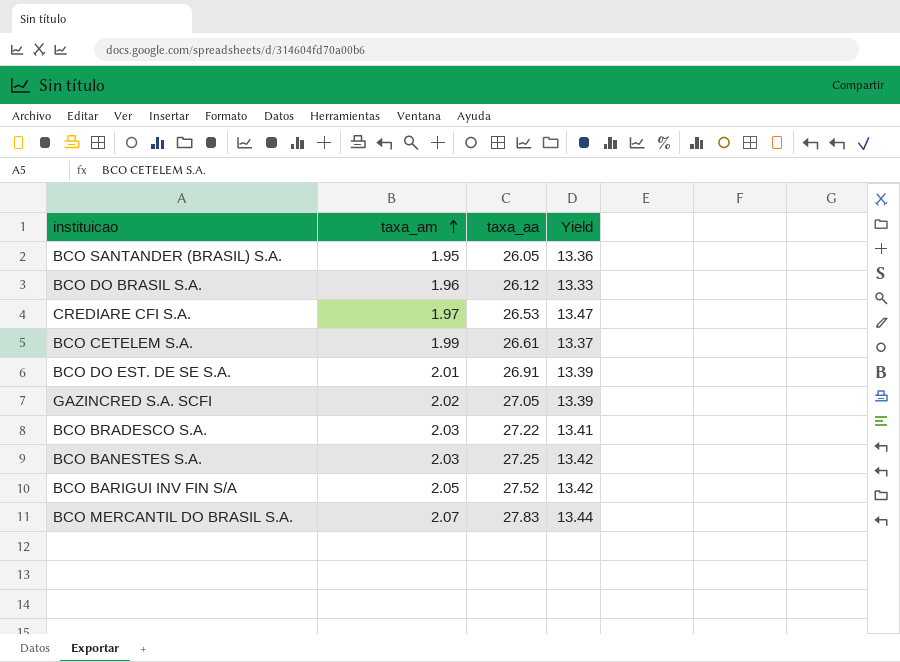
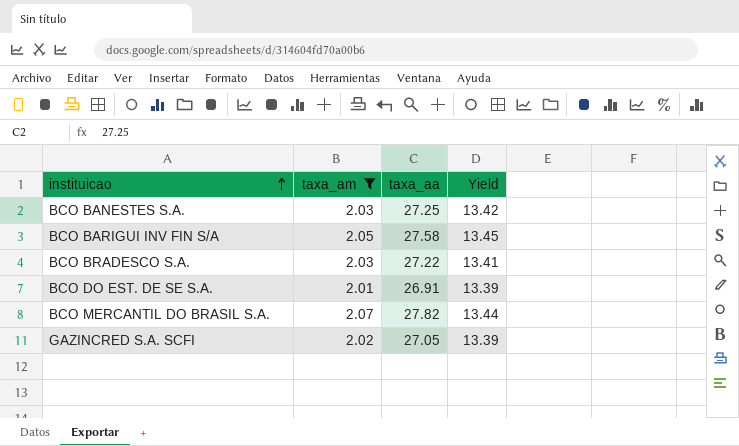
filter: none -> taxa_am >= 2.01
row order: taxa_am ascending -> instituicao ascending
BCO BARIGUI INV FIN S/A | taxa_aa: 27.52 -> 27.58
BCO BARIGUI INV FIN S/A | Yield: 13.42 -> 13.45
BCO MERCANTIL DO BRASIL S.A. | taxa_aa: 27.83 -> 27.82

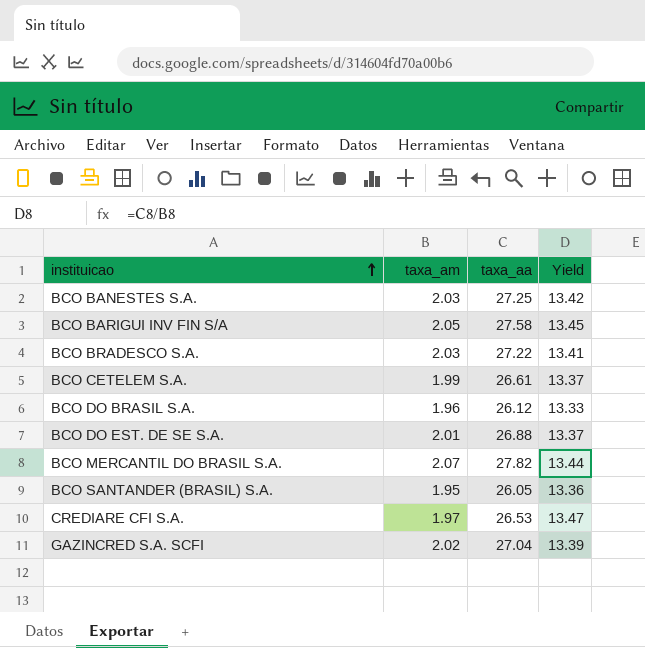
filter: taxa_am >= 2.01 -> none
BCO DO EST. DE SE S.A. | taxa_aa: 26.91 -> 26.88
BCO DO EST. DE SE S.A. | Yield: 13.39 -> 13.37
GAZINCRED S.A. SCFI | taxa_aa: 27.05 -> 27.04

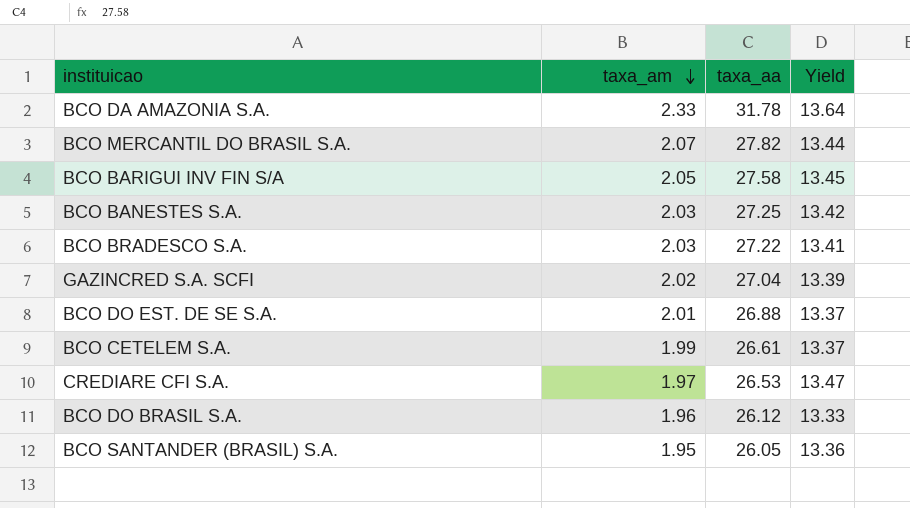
row order: instituicao ascending -> taxa_am descending
row BCO DA AMAZONIA S.A.: none -> 2.33 | 31.78 | 13.64

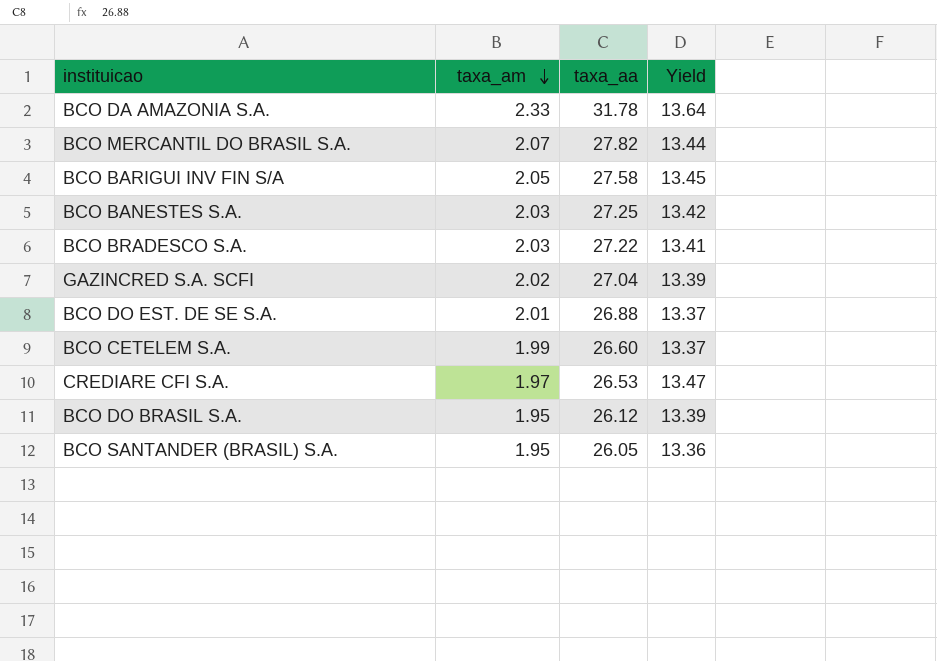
BCO CETELEM S.A. | taxa_aa: 26.61 -> 26.60
BCO DO BRASIL S.A. | taxa_am: 1.96 -> 1.95
BCO DO BRASIL S.A. | Yield: 13.33 -> 13.39

